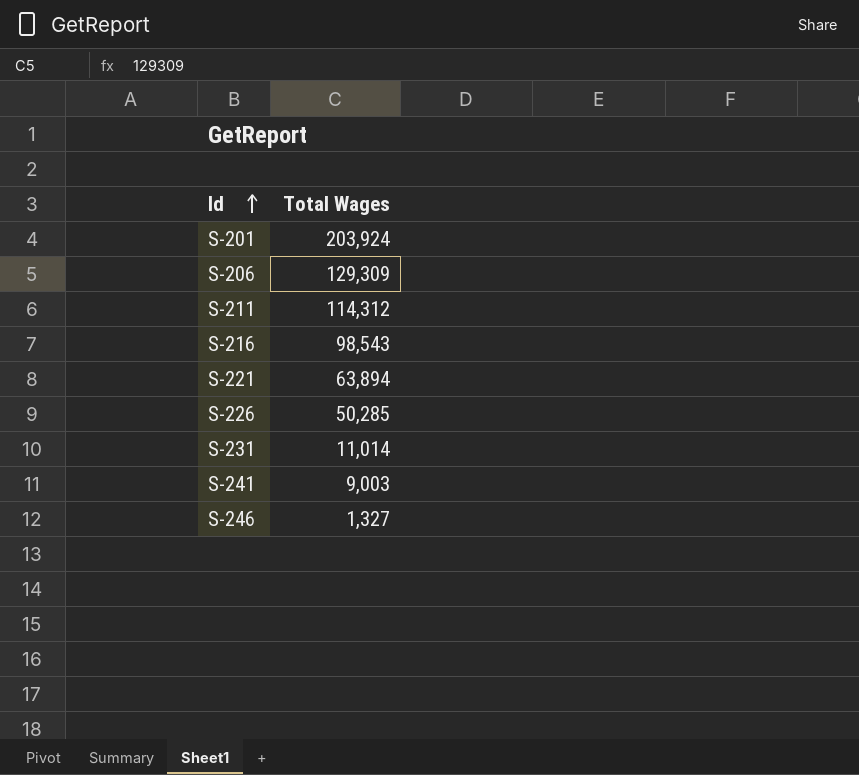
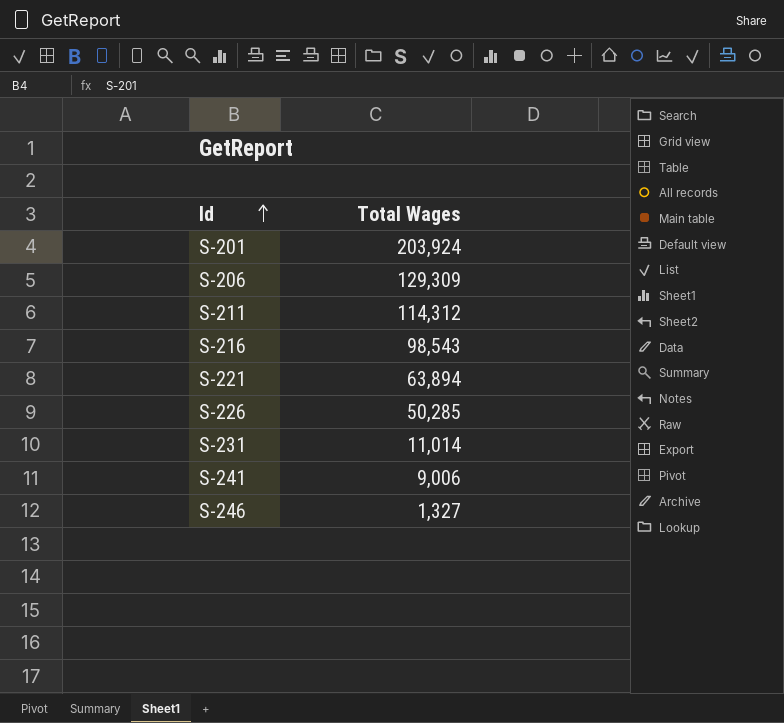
S-241 | Total Wages: 9,003 -> 9,006

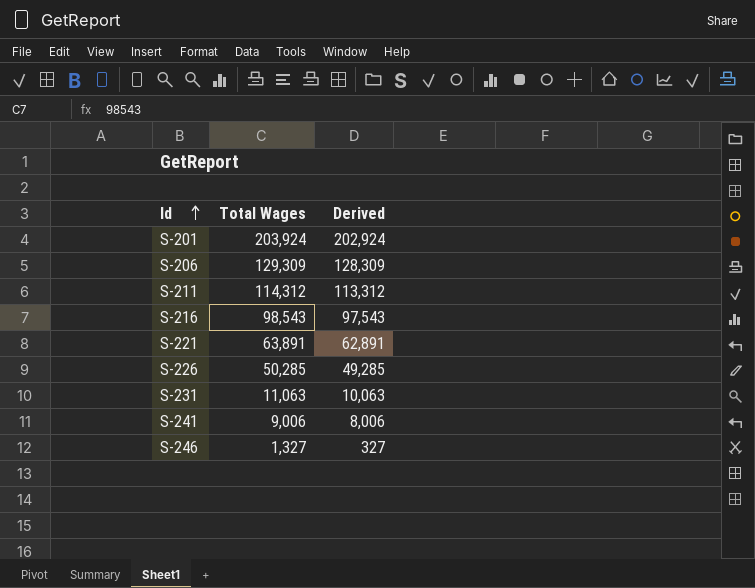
column Derived | formula: none -> [Total Wages] - 1000
S-221 | Total Wages: 63,894 -> 63,891
S-231 | Total Wages: 11,014 -> 11,063

